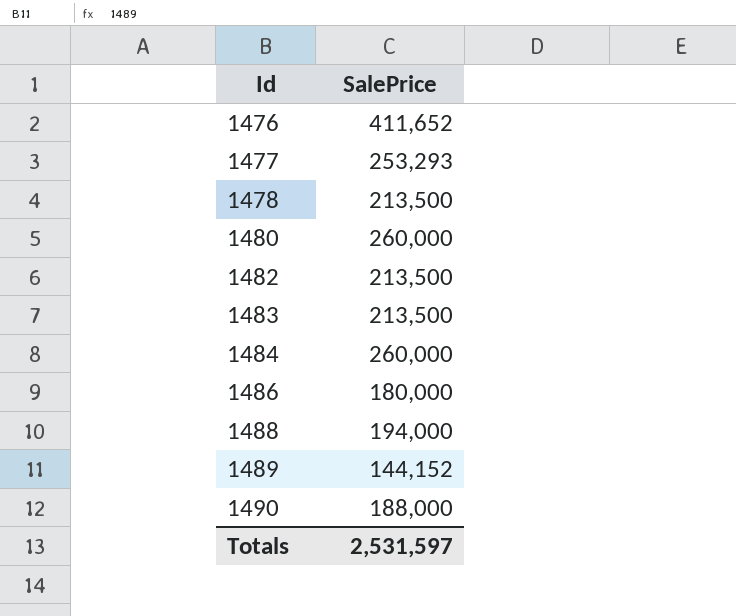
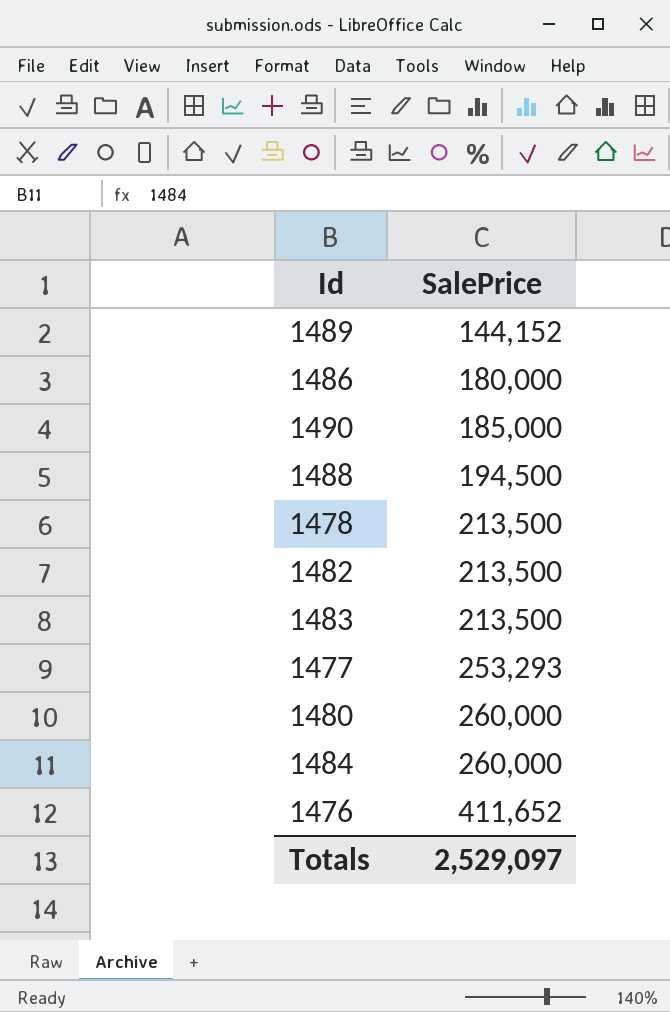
row order: Id ascending -> SalePrice ascending
1490 | SalePrice: 188,000 -> 185,000
1488 | SalePrice: 194,000 -> 194,500
Totals | SalePrice: 2,531,597 -> 2,529,097

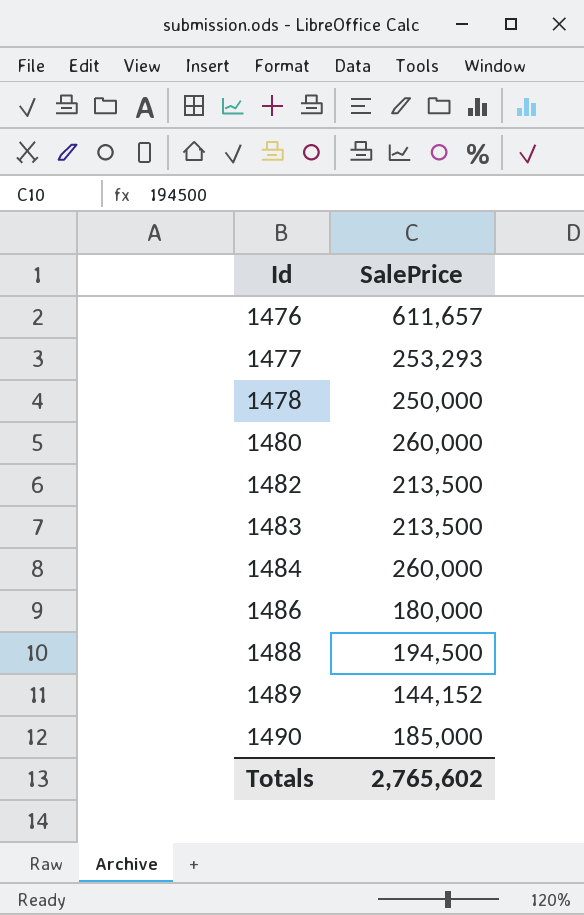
row order: SalePrice ascending -> Id ascending
1476 | SalePrice: 411,652 -> 611,657
1478 | SalePrice: 213,500 -> 250,000
Totals | SalePrice: 2,529,097 -> 2,765,602

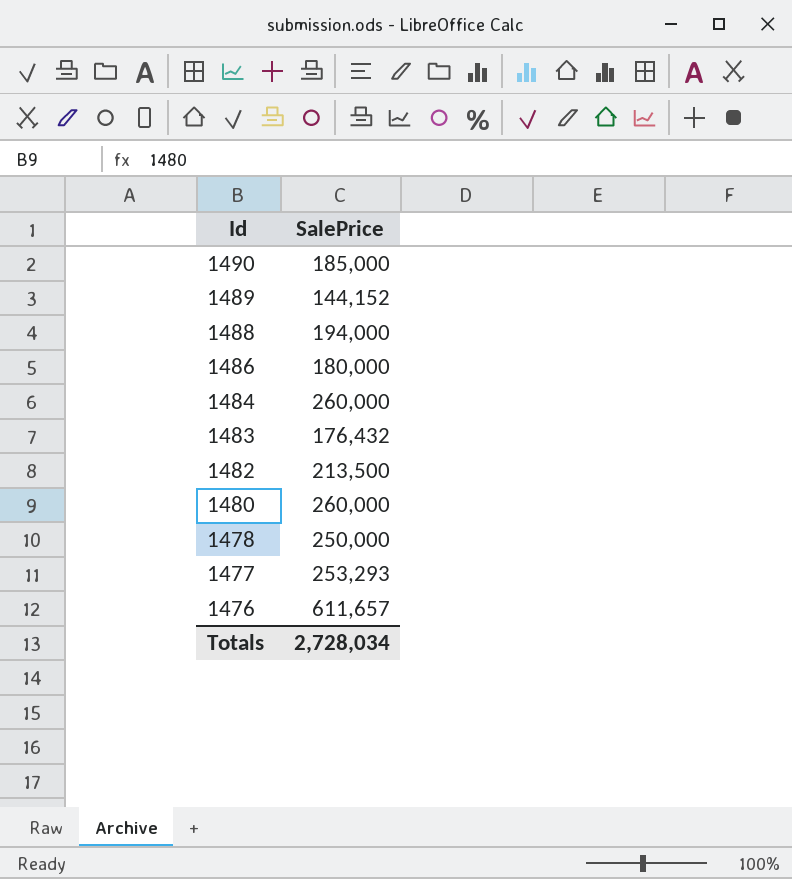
row order: Id ascending -> Id descending
1488 | SalePrice: 194,500 -> 194,000
1483 | SalePrice: 213,500 -> 176,432
Totals | SalePrice: 2,765,602 -> 2,728,034

